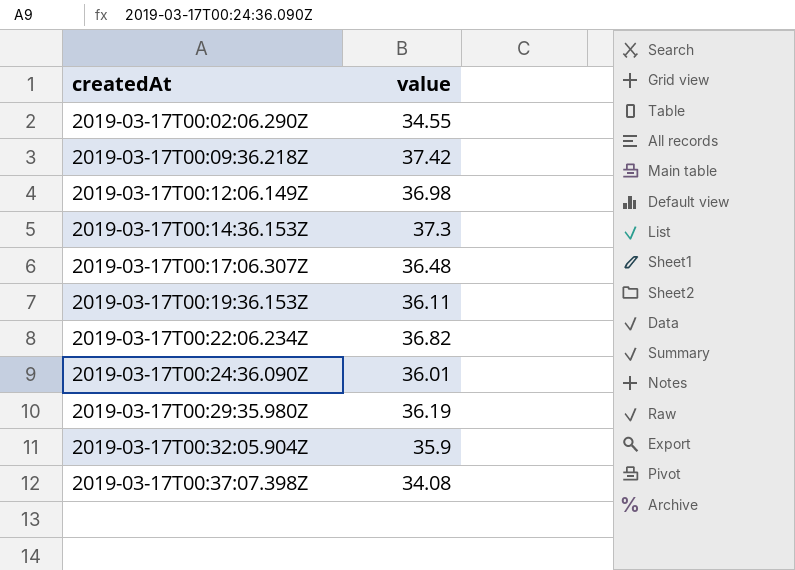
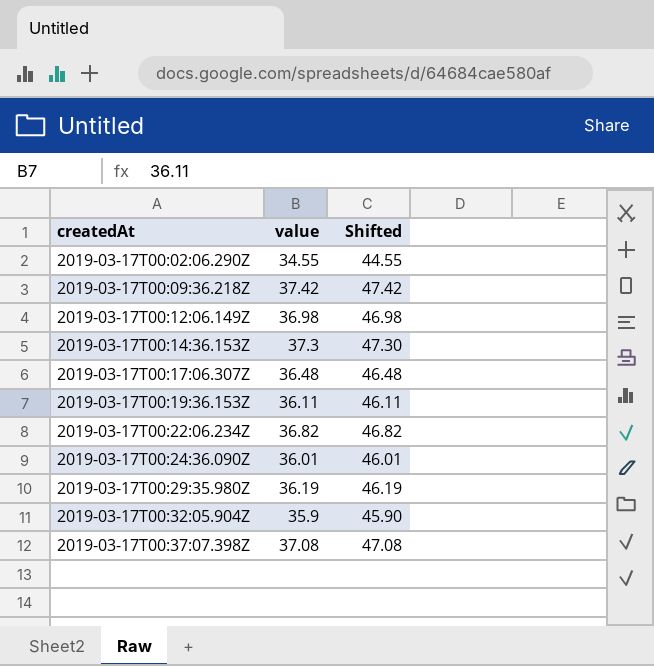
column Shifted | formula: none -> [value] + 10
2019-03-17T00:37:07.398Z | value: 34.08 -> 37.08

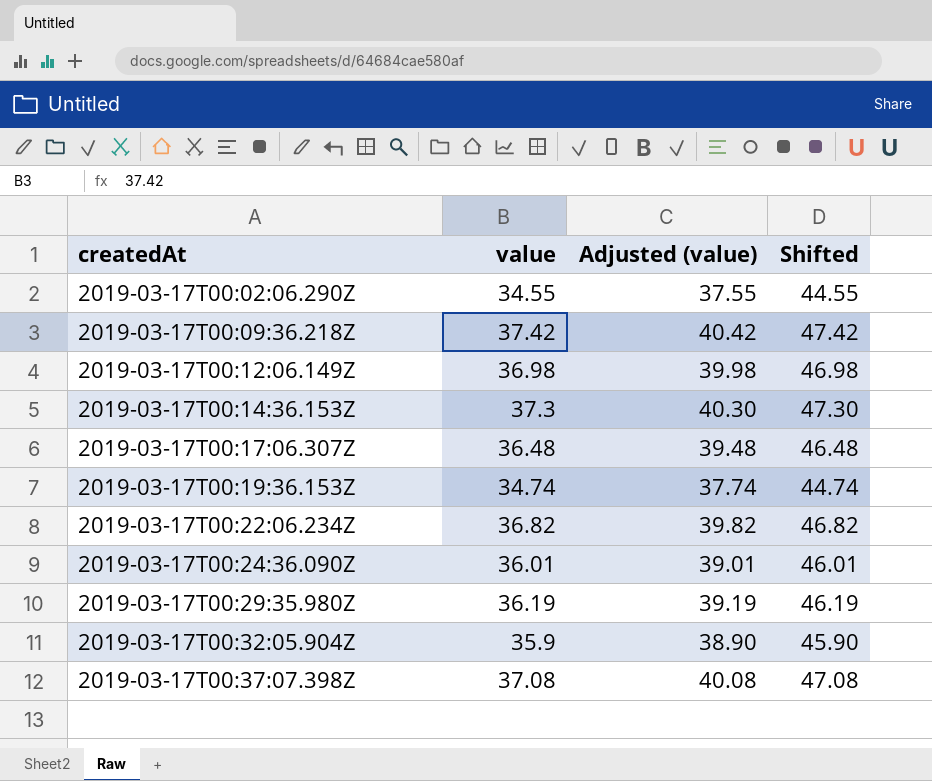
column Adjusted (value) | formula: none -> [value] + 3
2019-03-17T00:19:36.153Z | value: 36.11 -> 34.74
2019-03-17T00:19:36.153Z | Shifted: 46.11 -> 44.74

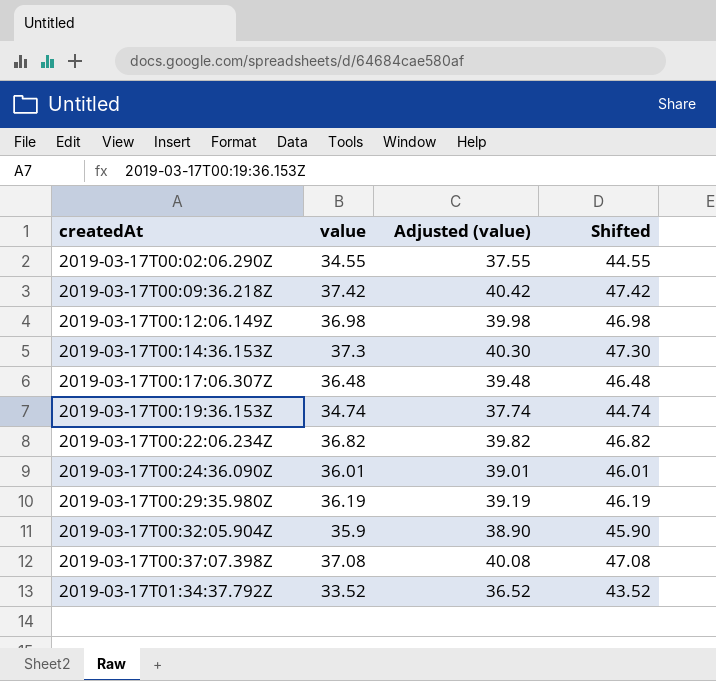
row 2019-03-17T01:34:37.792Z: none -> 33.52 | 36.52 | 43.52

